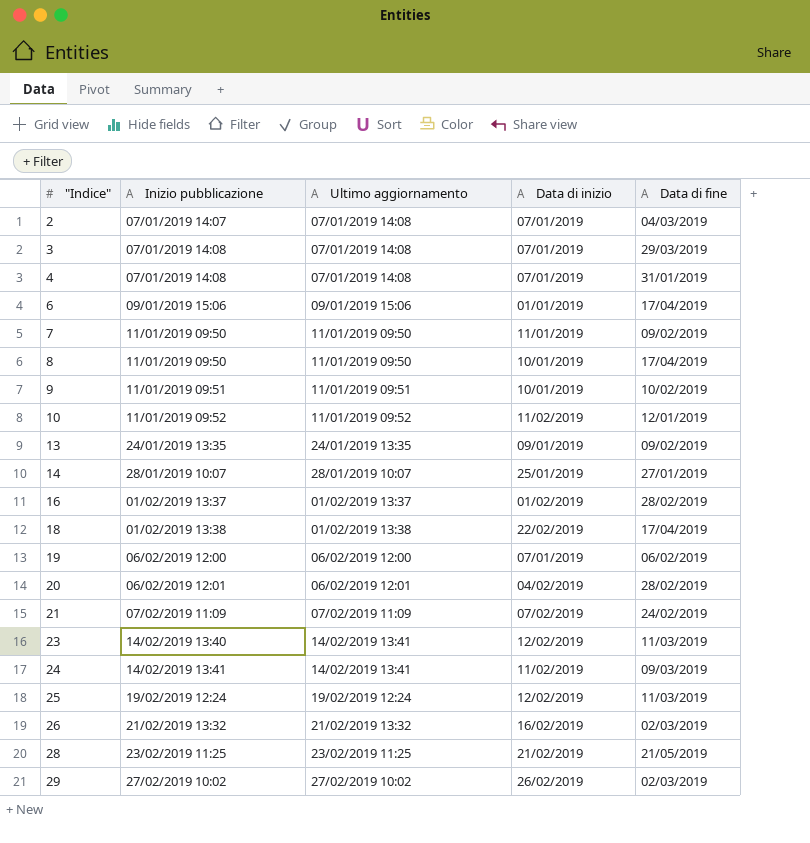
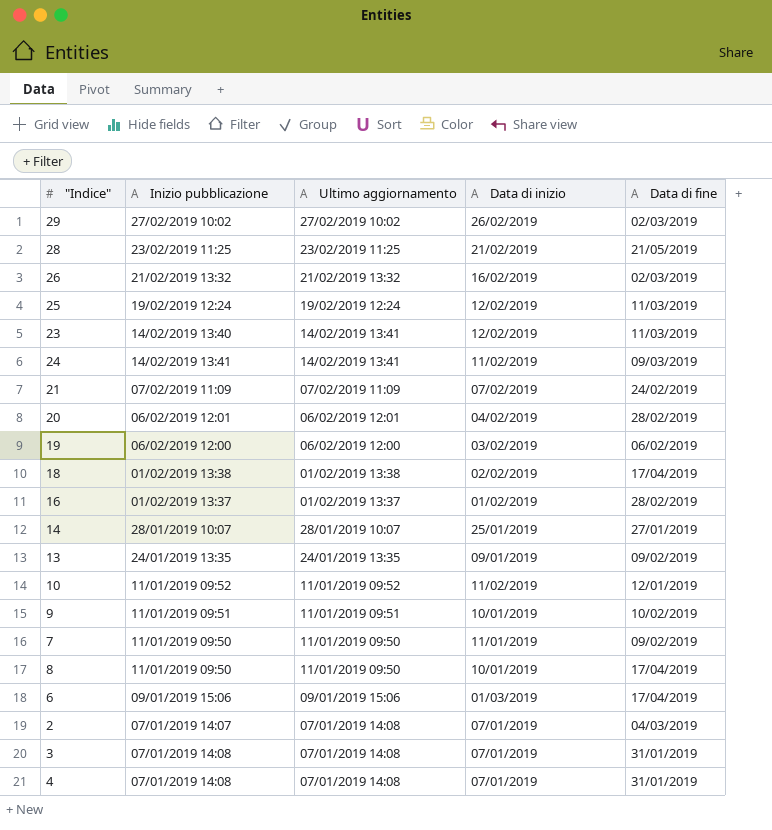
row order: "Indice" ascending -> Ultimo aggiornamento descending
19 | Data di inizio: 07/01/2019 -> 03/02/2019
18 | Data di inizio: 22/02/2019 -> 02/02/2019
6 | Data di inizio: 01/01/2019 -> 01/03/2019
3 | Data di fine: 29/03/2019 -> 31/01/2019

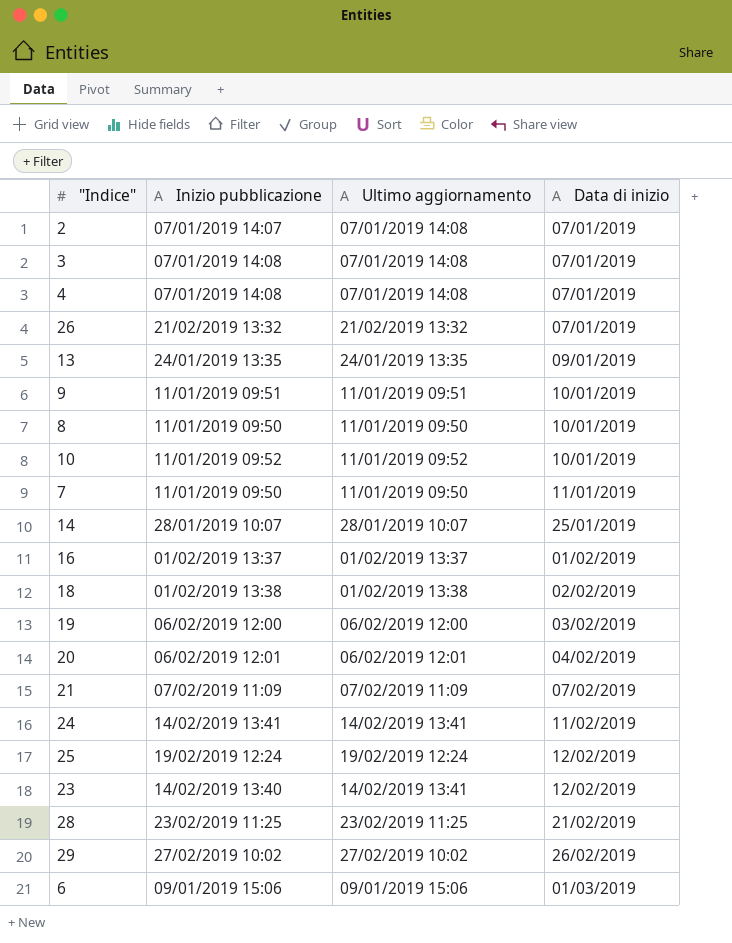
row order: Ultimo aggiornamento descending -> Data di inizio ascending
column Data di fine | position: 5 -> none
26 | Data di inizio: 16/02/2019 -> 07/01/2019
10 | Data di inizio: 11/02/2019 -> 10/01/2019

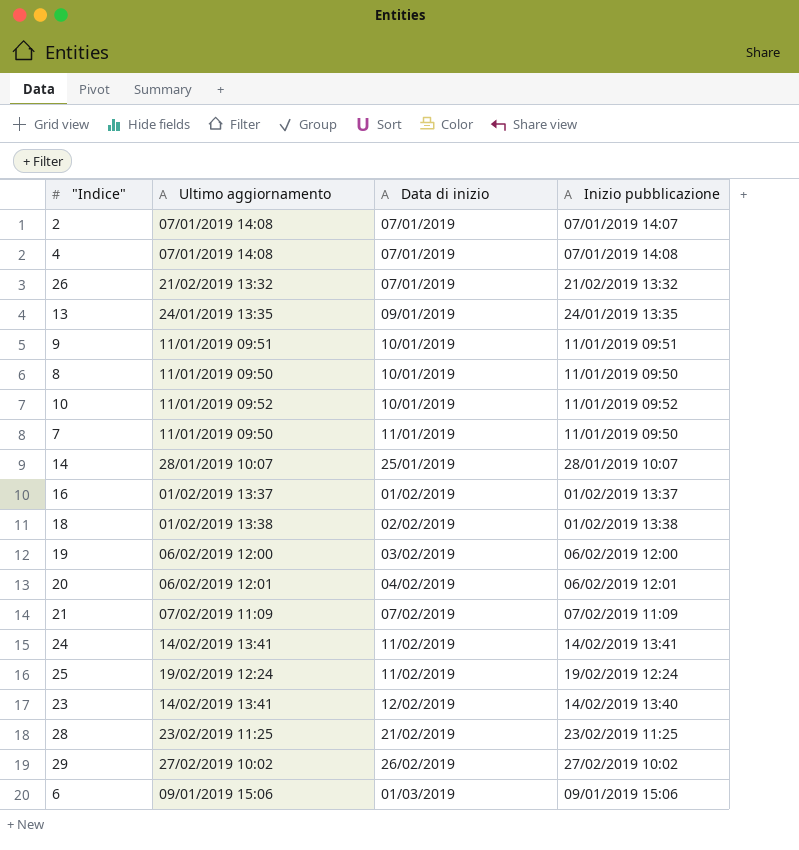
column Inizio pubblicazione | position: 2 -> 4
row 3: 07/01/2019 14:08 | 07/01/2019 14:08 | 07/01/2019 -> none
25 | Data di inizio: 12/02/2019 -> 11/02/2019

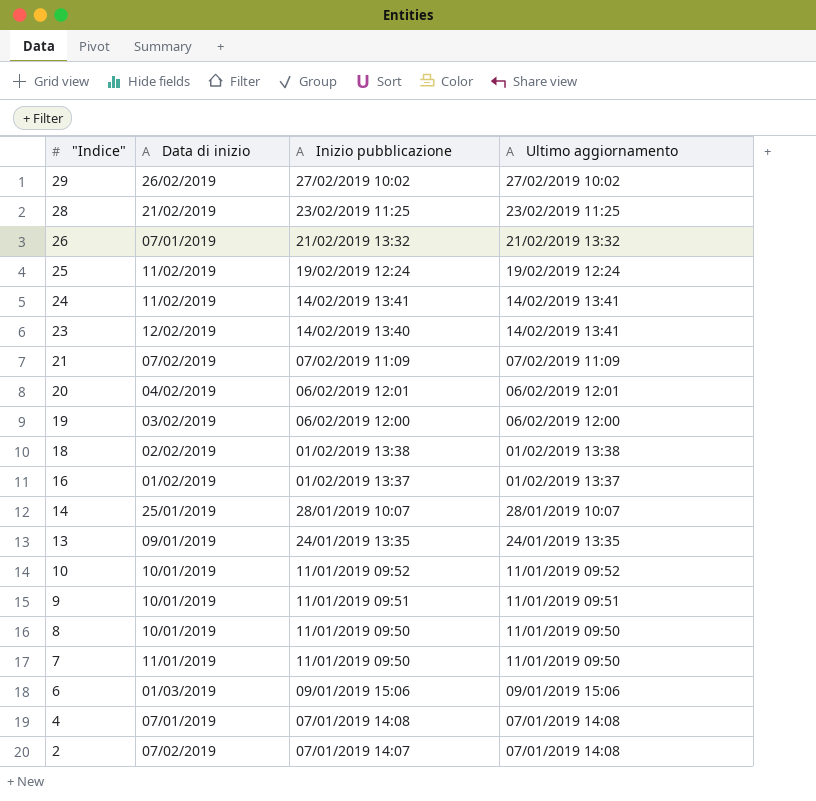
row order: Data di inizio ascending -> "Indice" descending
column Ultimo aggiornamento | position: 2 -> 4
2 | Data di inizio: 07/01/2019 -> 07/02/2019

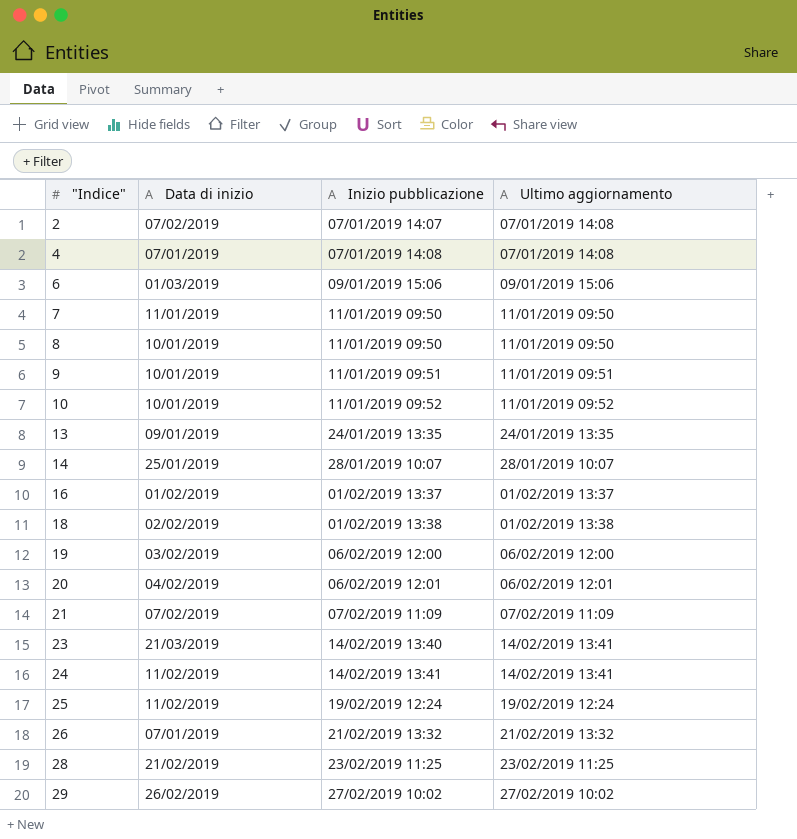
row order: "Indice" descending -> "Indice" ascending
23 | Data di inizio: 12/02/2019 -> 21/03/2019

